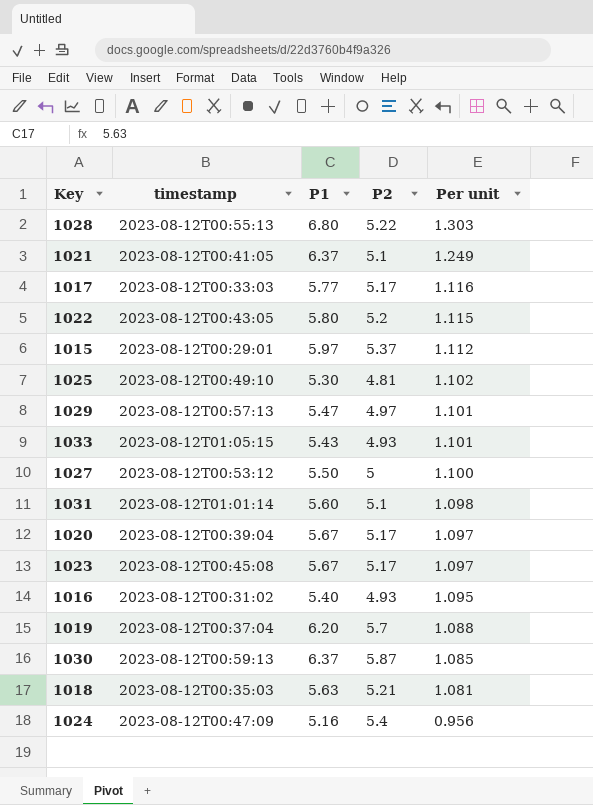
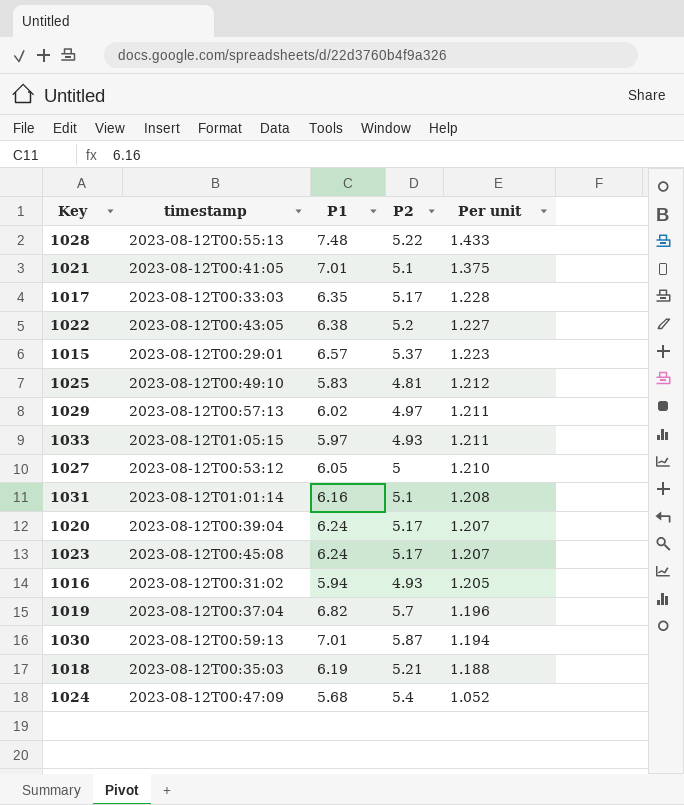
1028 | P1: 6.80 -> 7.48
1028 | Per unit: 1.303 -> 1.433
1021 | P1: 6.37 -> 7.01
1021 | Per unit: 1.249 -> 1.375
1017 | P1: 5.77 -> 6.35
1017 | Per unit: 1.116 -> 1.228
1022 | P1: 5.80 -> 6.38
1022 | Per unit: 1.115 -> 1.227
1015 | P1: 5.97 -> 6.57
1015 | Per unit: 1.112 -> 1.223
1025 | P1: 5.30 -> 5.83
1025 | Per unit: 1.102 -> 1.212
1029 | P1: 5.47 -> 6.02
1029 | Per unit: 1.101 -> 1.211
1033 | P1: 5.43 -> 5.97
1033 | Per unit: 1.101 -> 1.211
1027 | P1: 5.50 -> 6.05
1027 | Per unit: 1.100 -> 1.210
1031 | P1: 5.60 -> 6.16
1031 | Per unit: 1.098 -> 1.208
1020 | P1: 5.67 -> 6.24
1020 | Per unit: 1.097 -> 1.207
1023 | P1: 5.67 -> 6.24
1023 | Per unit: 1.097 -> 1.207
1016 | P1: 5.40 -> 5.94
1016 | Per unit: 1.095 -> 1.205
1019 | P1: 6.20 -> 6.82
1019 | Per unit: 1.088 -> 1.196
1030 | P1: 6.37 -> 7.01
1030 | Per unit: 1.085 -> 1.194
1018 | P1: 5.63 -> 6.19
1018 | Per unit: 1.081 -> 1.188
1024 | P1: 5.16 -> 5.68
1024 | Per unit: 0.956 -> 1.052

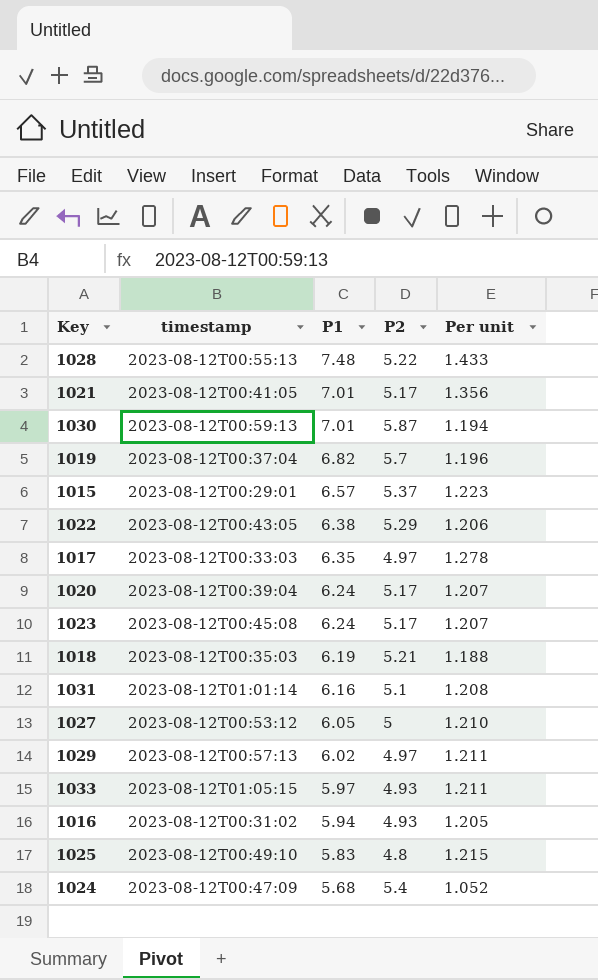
row order: Per unit descending -> P1 descending
1021 | P2: 5.1 -> 5.17
1021 | Per unit: 1.375 -> 1.356
1022 | P2: 5.2 -> 5.29
1022 | Per unit: 1.227 -> 1.206
1017 | P2: 5.17 -> 4.97
1017 | Per unit: 1.228 -> 1.278
1025 | P2: 4.81 -> 4.8
1025 | Per unit: 1.212 -> 1.215

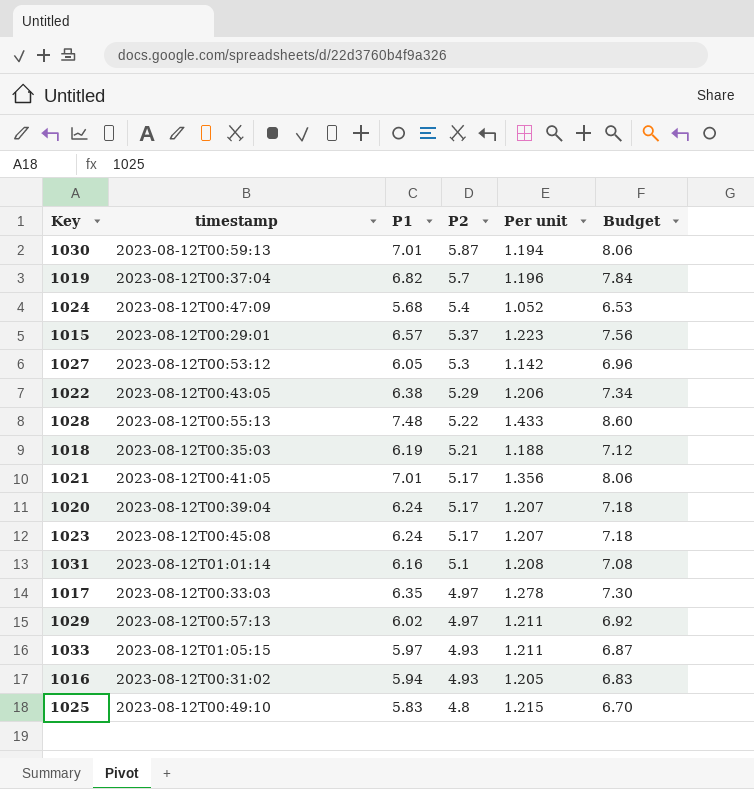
row order: P1 descending -> P2 descending
column Budget | formula: none -> [P1] * 1.15
1027 | P2: 5 -> 5.3
1027 | Per unit: 1.210 -> 1.142

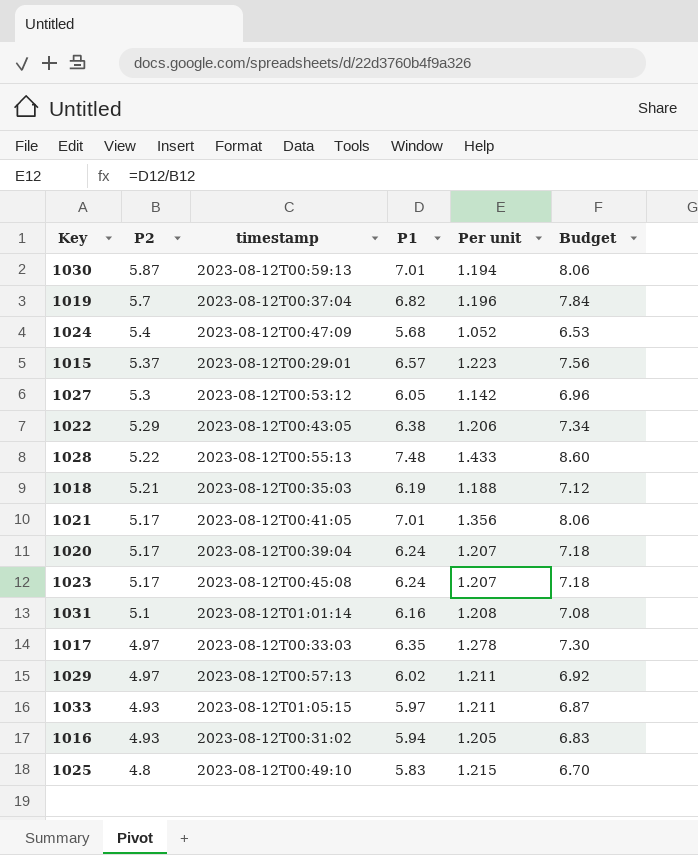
column P2 | position: 4 -> 2

